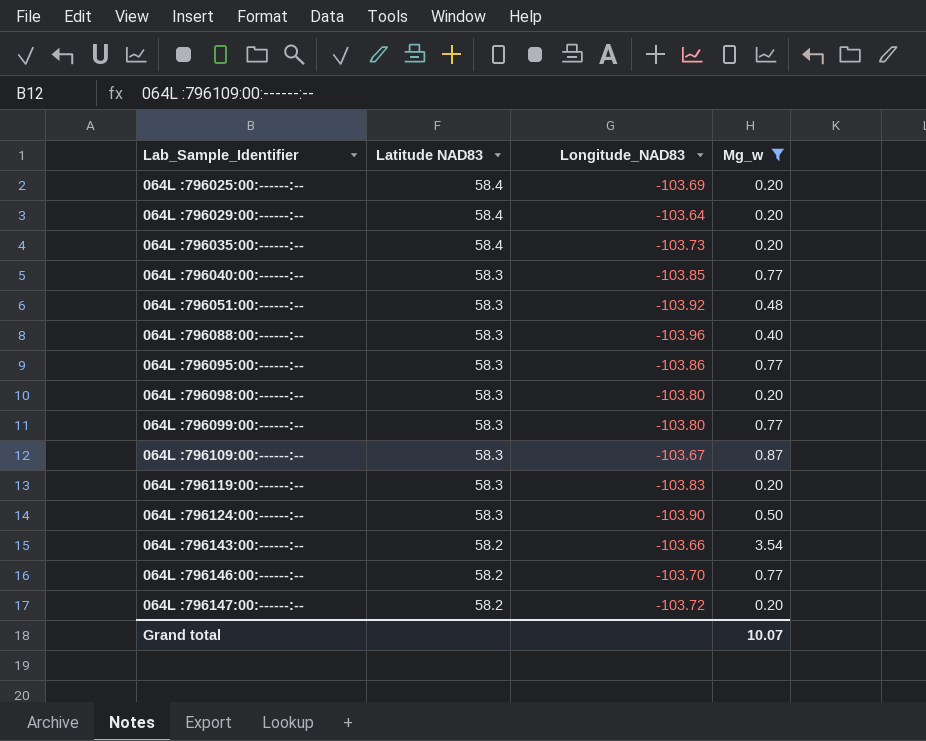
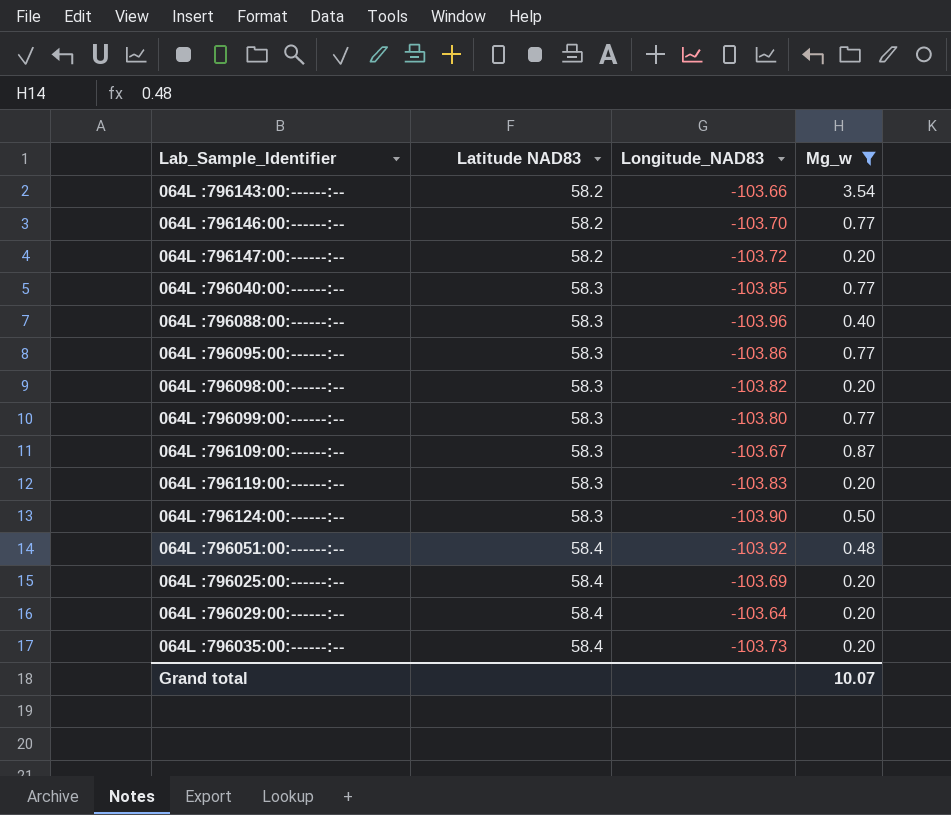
row order: Lab_Sample_Identifier ascending -> Latitude NAD83 ascending
064L :796098:00:------:-- | Longitude_NAD83: -103.80 -> -103.82
064L :796051:00:------:-- | Latitude NAD83: 58.3 -> 58.4

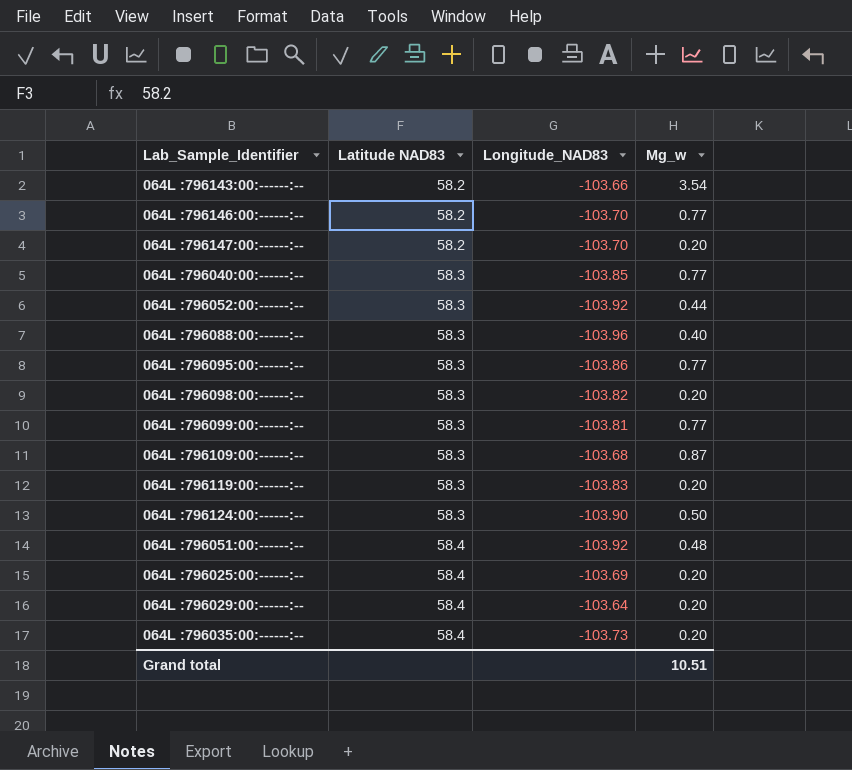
filter: Mg_w != 0.44 -> none
064L :796147:00:------:-- | Longitude_NAD83: -103.72 -> -103.70
064L :796099:00:------:-- | Longitude_NAD83: -103.80 -> -103.81
064L :796109:00:------:-- | Longitude_NAD83: -103.67 -> -103.68
Grand total | Mg_w: 10.07 -> 10.51

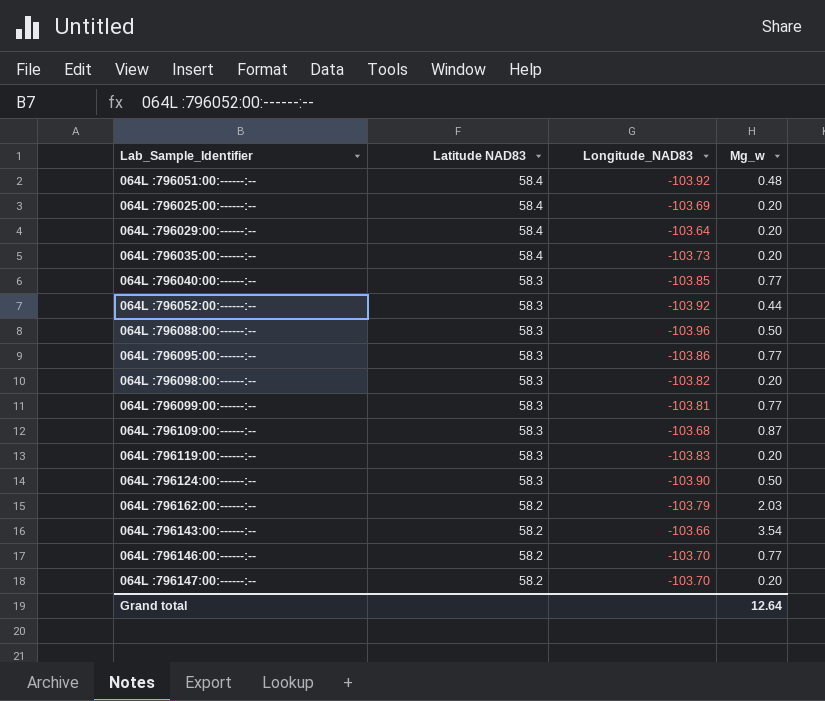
row order: Latitude NAD83 ascending -> Latitude NAD83 descending
064L :796088:00:------:-- | Mg_w: 0.40 -> 0.50
row 064L :796162:00:------:--: none -> 58.2 | -103.79 | 2.03
Grand total | Mg_w: 10.51 -> 12.64

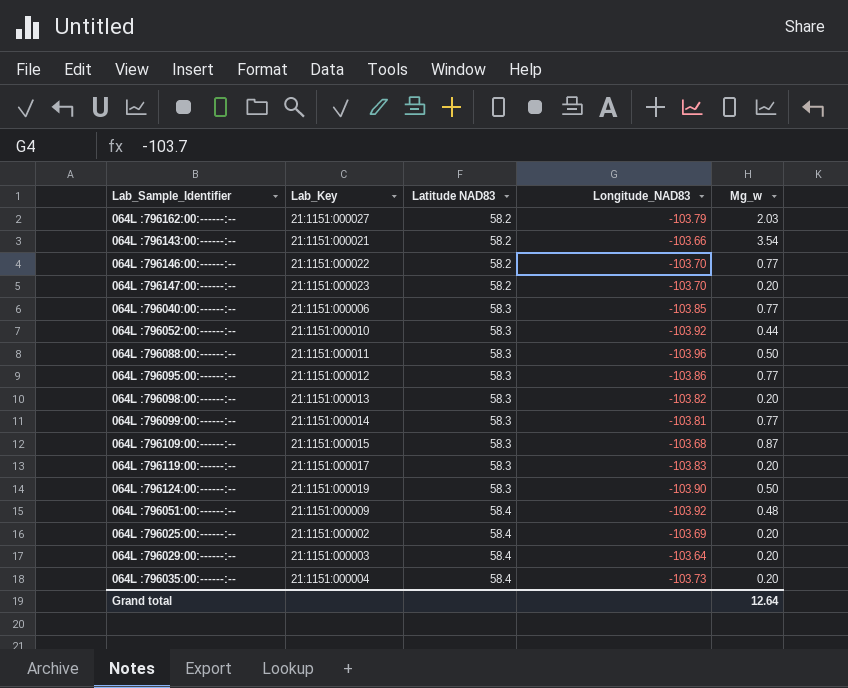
row order: Latitude NAD83 descending -> Latitude NAD83 ascending
column Lab_Key | position: none -> 2

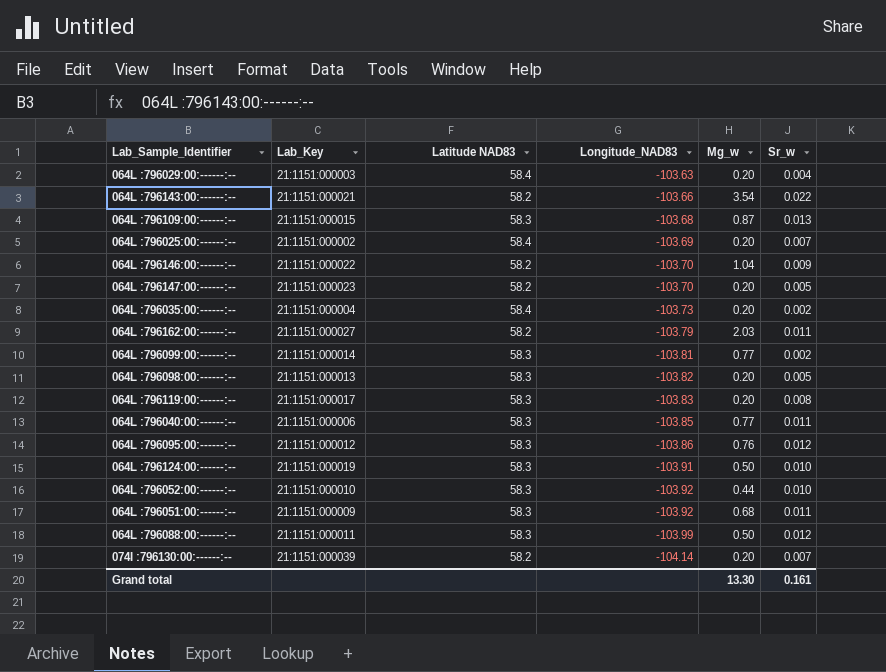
row order: Latitude NAD83 ascending -> Longitude_NAD83 descending
column Sr_w | position: none -> 6
064L :796029:00:------:-- | Longitude_NAD83: -103.64 -> -103.63
064L :796146:00:------:-- | Mg_w: 0.77 -> 1.04
064L :796095:00:------:-- | Mg_w: 0.77 -> 0.76
064L :796124:00:------:-- | Longitude_NAD83: -103.90 -> -103.91
064L :796051:00:------:-- | Latitude NAD83: 58.4 -> 58.3
064L :796051:00:------:-- | Mg_w: 0.48 -> 0.68
064L :796088:00:------:-- | Longitude_NAD83: -103.96 -> -103.99
row 074I :796130:00:------:--: none -> 21:1151:000039 | 58.2 | -104.14 | 0.20 | 0.007
Grand total | Mg_w: 12.64 -> 13.30

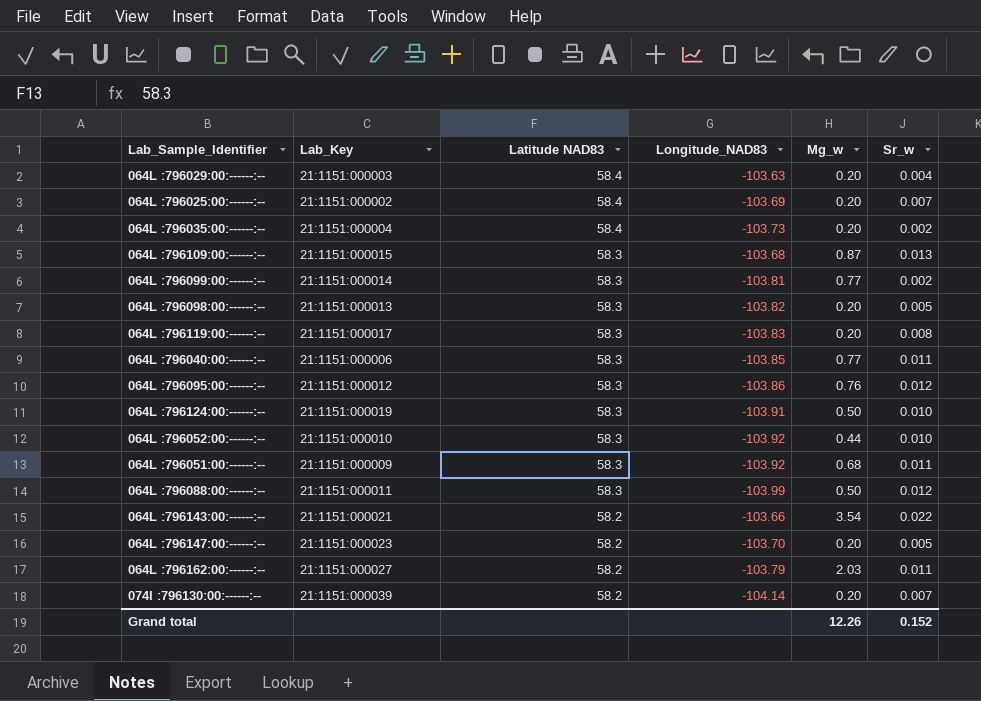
row order: Longitude_NAD83 descending -> Latitude NAD83 descending
row 064L :796146:00:------:--: 21:1151:000022 | 58.2 | -103.70 | 1.04 | 0.009 -> none
Grand total | Mg_w: 13.30 -> 12.26
Grand total | Sr_w: 0.161 -> 0.152

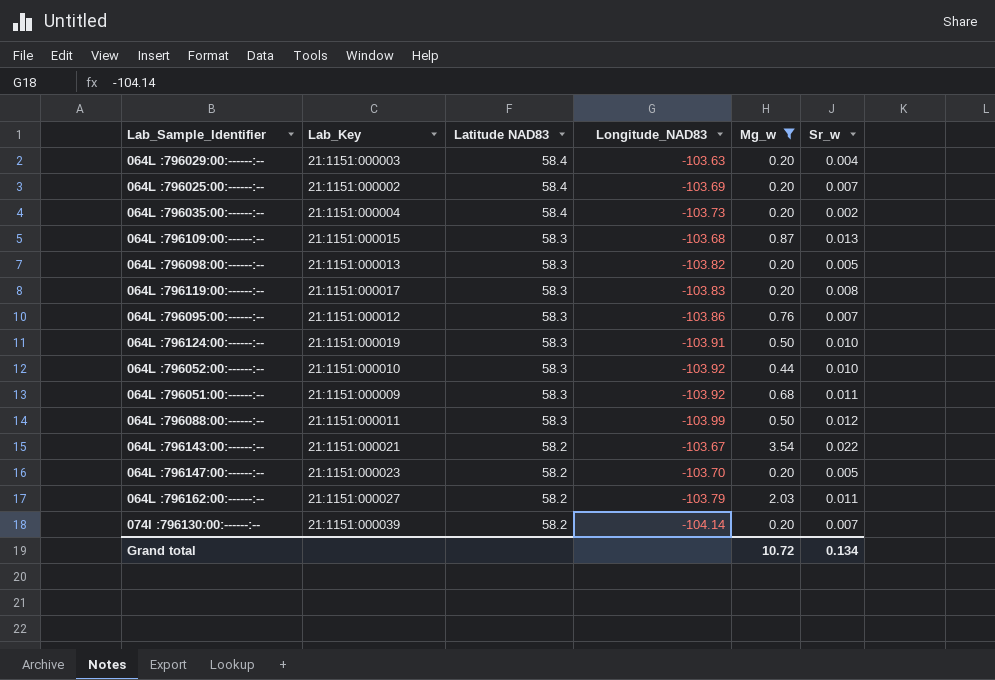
filter: none -> Mg_w != 0.77
064L :796095:00:------:-- | Sr_w: 0.012 -> 0.007
064L :796143:00:------:-- | Longitude_NAD83: -103.66 -> -103.67
Grand total | Mg_w: 12.26 -> 10.72
Grand total | Sr_w: 0.152 -> 0.134

